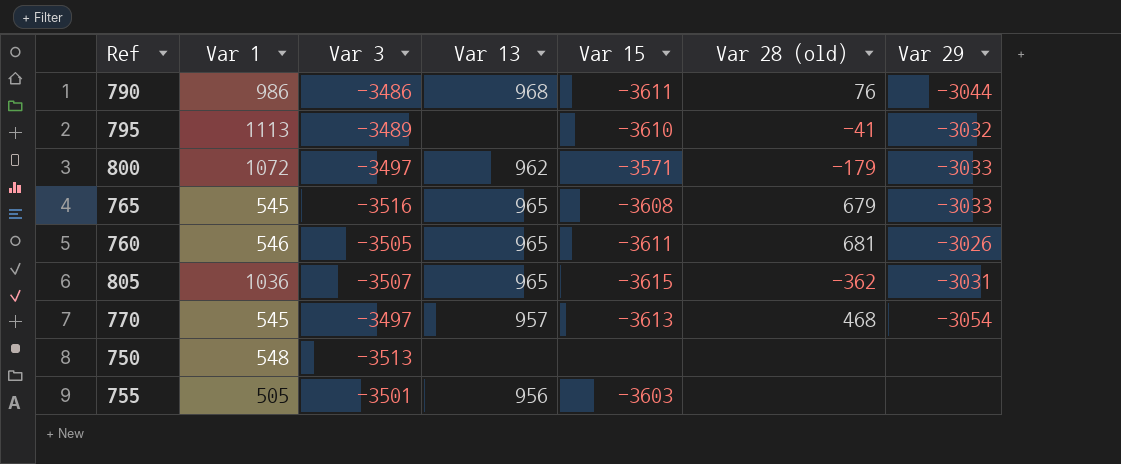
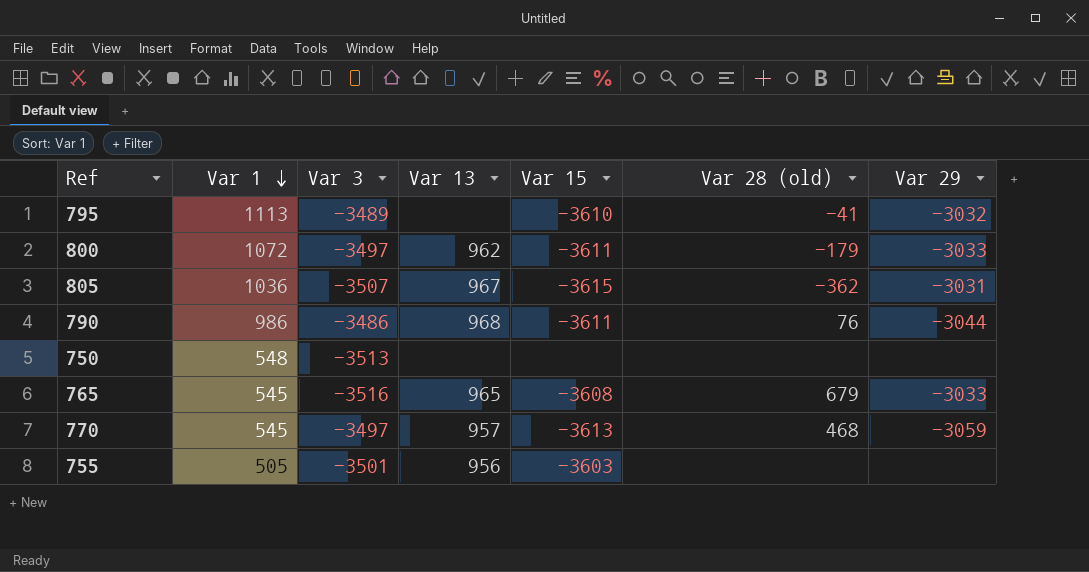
row order: none -> Var 1 descending
row 760: 546 | -3505 | 965 | -3611 | 681 | -3026 -> none
800 | Var 15: -3571 -> -3611
805 | Var 13: 965 -> 967
770 | Var 29: -3054 -> -3059

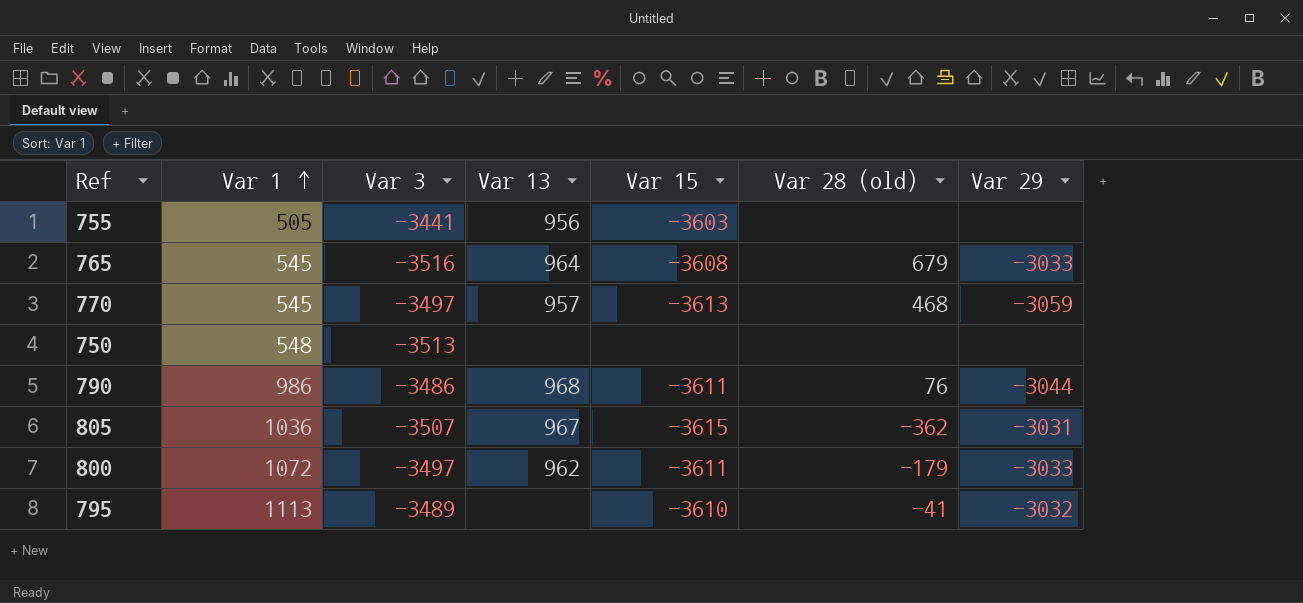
row order: Var 1 descending -> Var 1 ascending
755 | Var 3: -3501 -> -3441
765 | Var 13: 965 -> 964

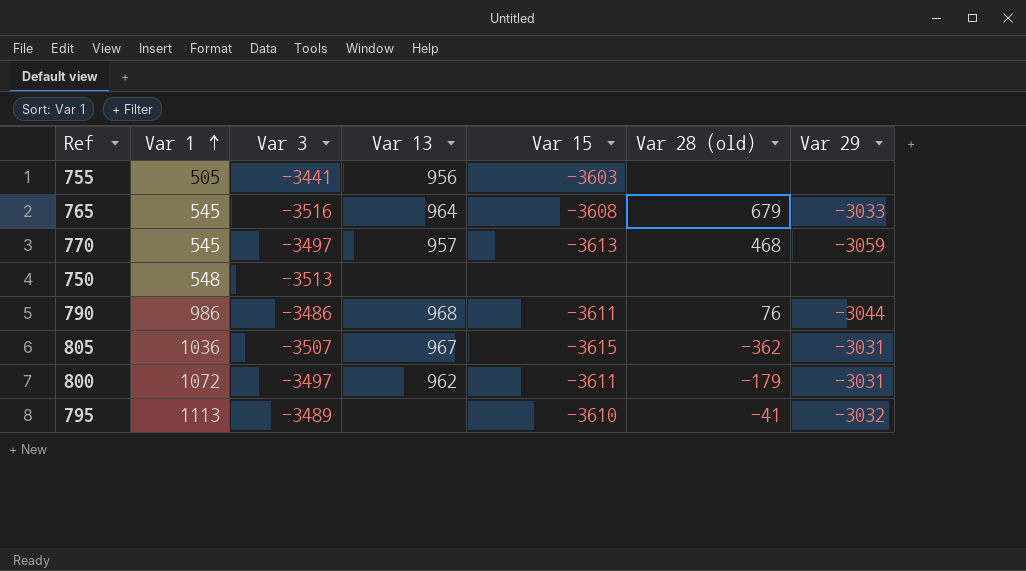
800 | Var 29: -3033 -> -3031

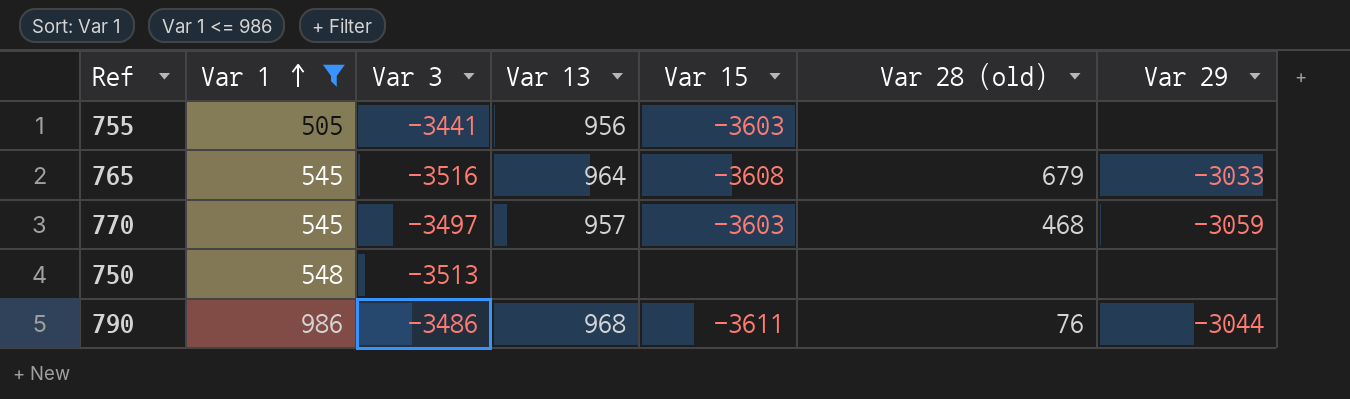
filter: none -> Var 1 <= 986
770 | Var 15: -3613 -> -3603

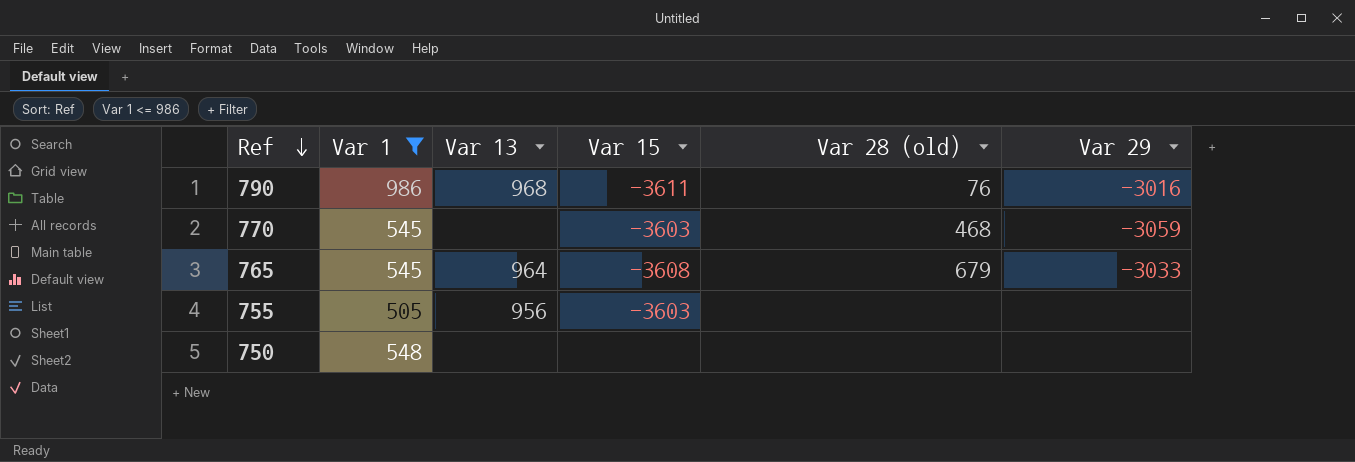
row order: Var 1 ascending -> Ref descending
column Var 3 | position: 3 -> none
790 | Var 29: -3044 -> -3016
770 | Var 13: 957 -> none

